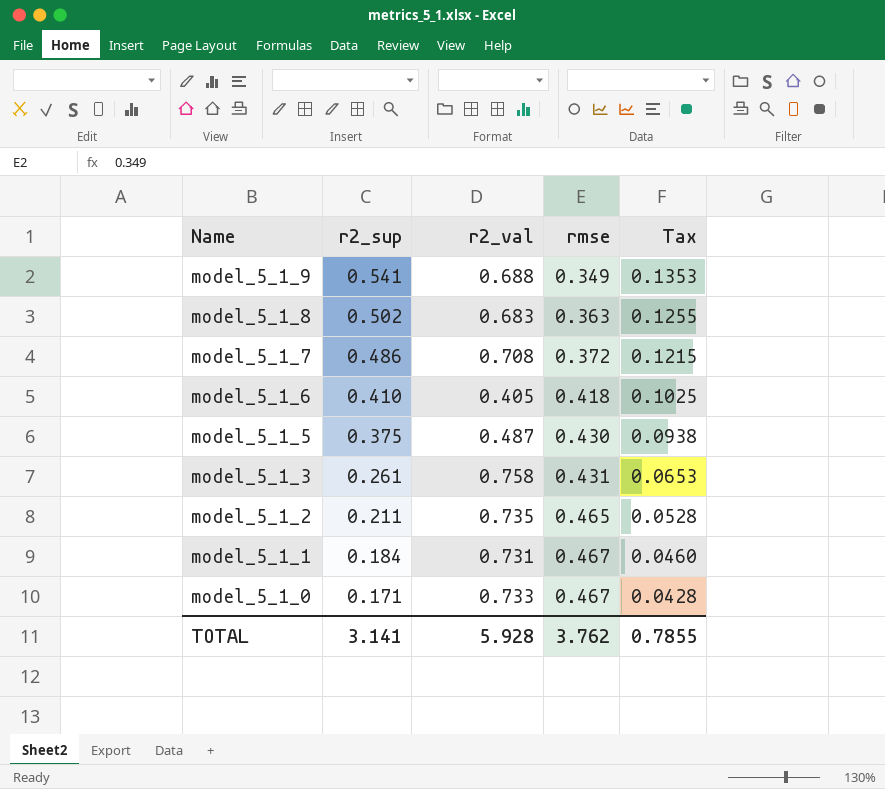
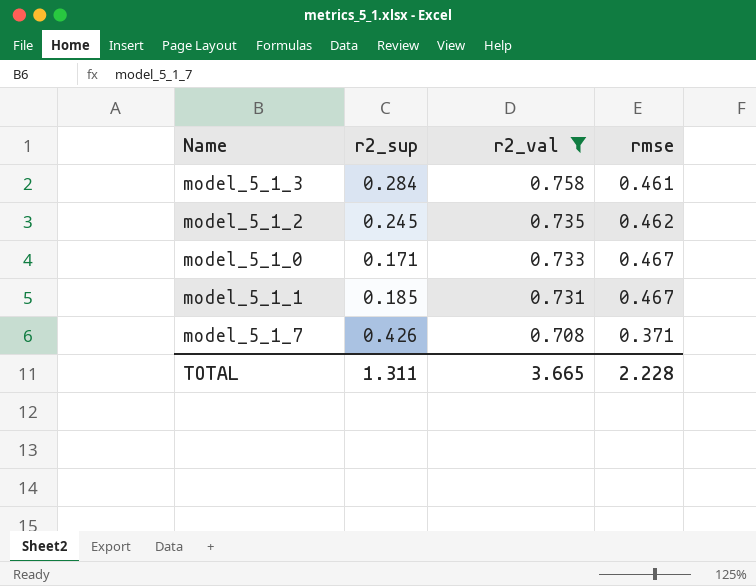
filter: none -> r2_val >= 0.708
row order: Name descending -> r2_val descending
column Tax | formula: [r2_sup] * 0.25 -> none
model_5_1_3 | r2_sup: 0.261 -> 0.284
model_5_1_3 | rmse: 0.431 -> 0.461
model_5_1_2 | r2_sup: 0.211 -> 0.245
model_5_1_2 | rmse: 0.465 -> 0.462
model_5_1_1 | r2_sup: 0.184 -> 0.185
model_5_1_7 | r2_sup: 0.486 -> 0.426
model_5_1_7 | rmse: 0.372 -> 0.371
TOTAL | r2_sup: 3.141 -> 1.311
TOTAL | r2_val: 5.928 -> 3.665
TOTAL | rmse: 3.762 -> 2.228

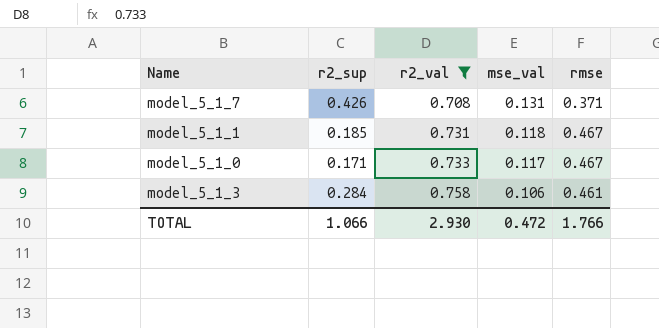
row order: r2_val descending -> r2_val ascending
column mse_val | position: none -> 4
row model_5_1_2: 0.245 | 0.735 | 0.462 -> none
TOTAL | r2_sup: 1.311 -> 1.066
TOTAL | r2_val: 3.665 -> 2.930
TOTAL | rmse: 2.228 -> 1.766

